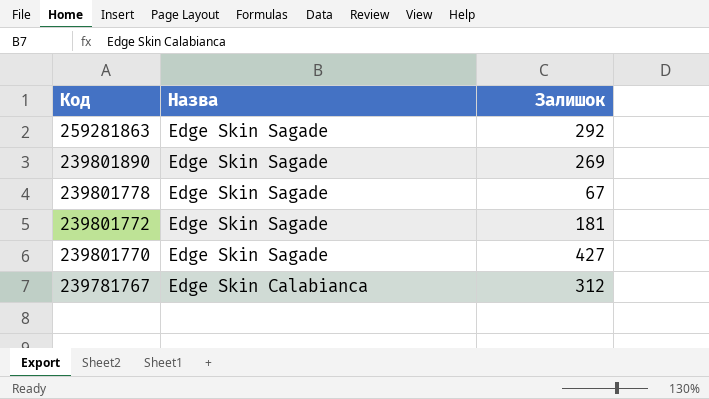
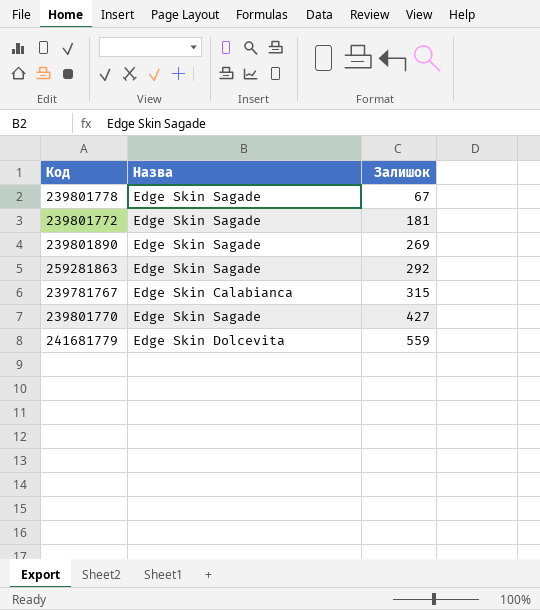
row order: Код descending -> Залишок ascending
239781767 | Залишок: 312 -> 315
row 241681779: none -> Edge Skin Dolcevita | 559

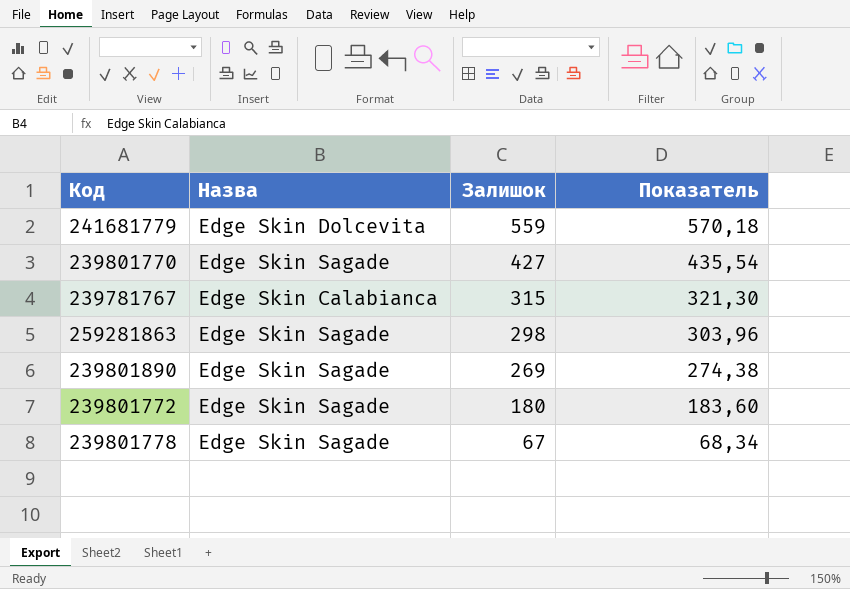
row order: Залишок ascending -> Залишок descending
column Показатель | formula: none -> [Залишок] * 1,02
259281863 | Залишок: 292 -> 298
239801772 | Залишок: 181 -> 180

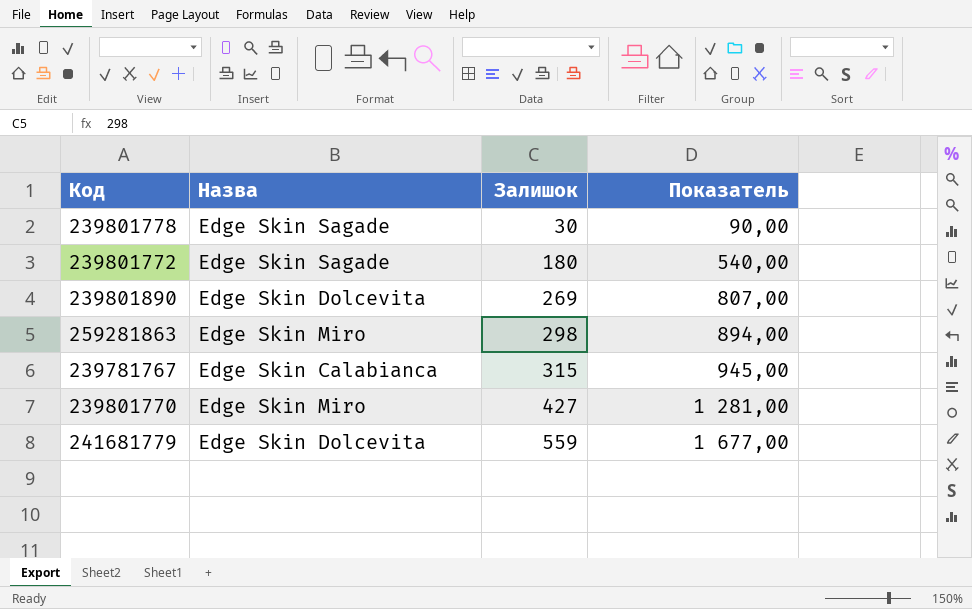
row order: Залишок descending -> Залишок ascending
column Показатель | formula: [Залишок] * 1,02 -> [Залишок] * 3
239801778 | Залишок: 67 -> 30
239801890 | Назва: Edge Skin Sagade -> Edge Skin Dolcevita
259281863 | Назва: Edge Skin Sagade -> Edge Skin Miro
239801770 | Назва: Edge Skin Sagade -> Edge Skin Miro

